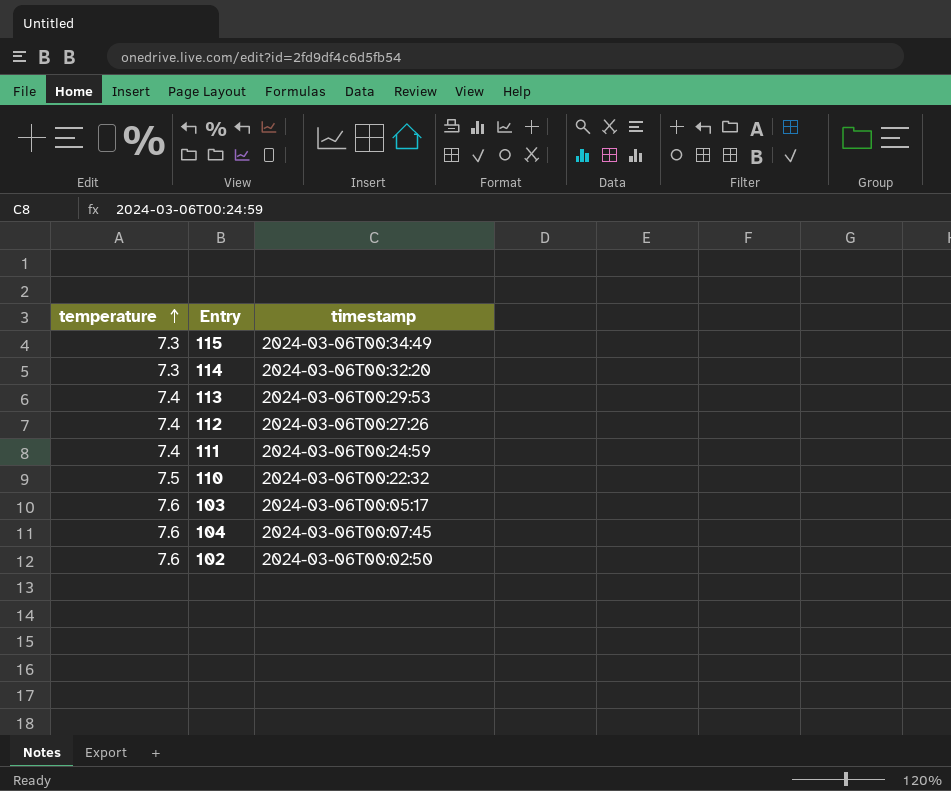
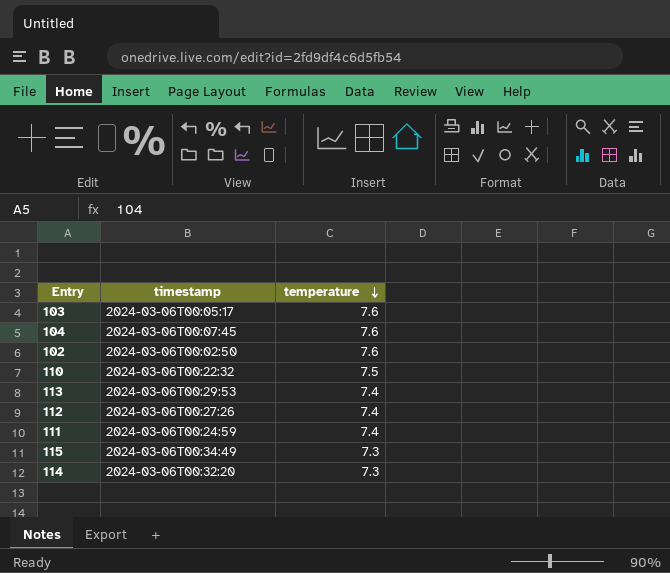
row order: temperature ascending -> temperature descending
column temperature | position: 1 -> 3

